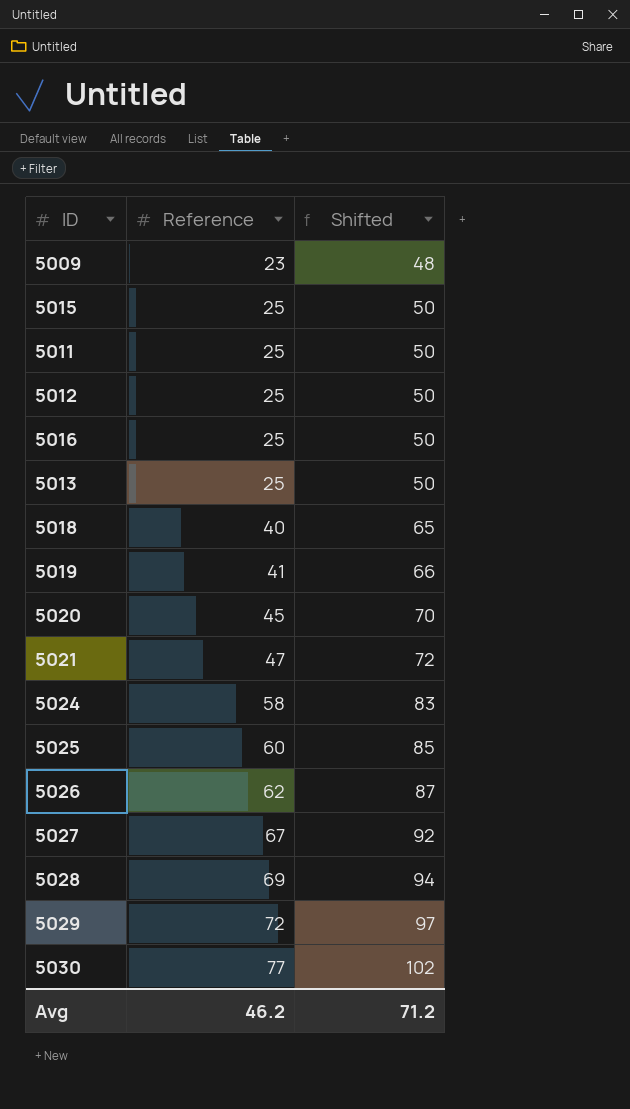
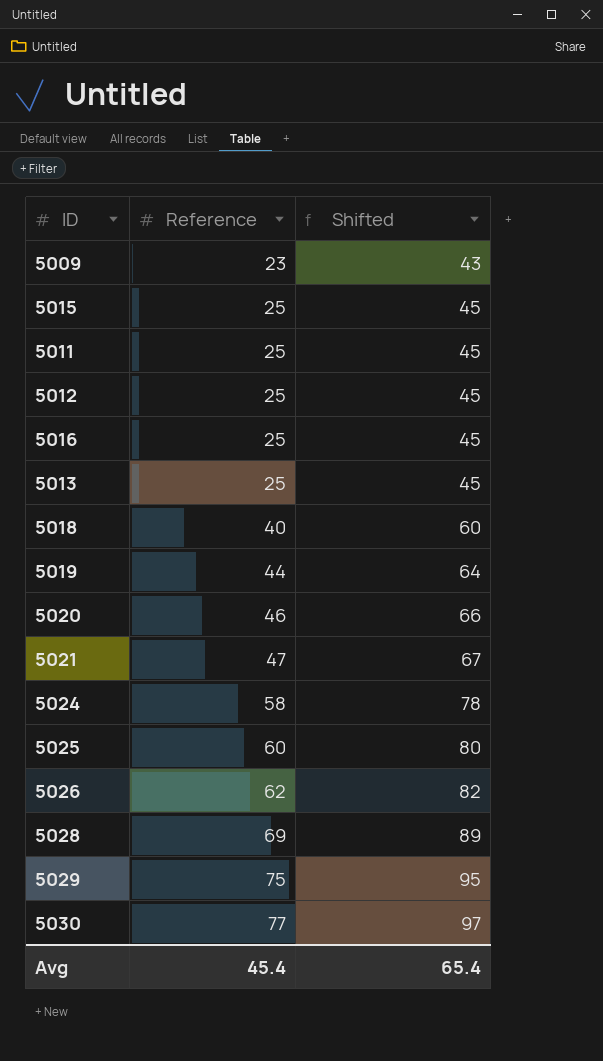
column Shifted | formula: [Reference] + 25 -> [Reference] + 20
row 5027: 67 | 92 -> none
5019 | Reference: 41 -> 44
5020 | Reference: 45 -> 46
5029 | Reference: 72 -> 75
Avg | Reference: 46.2 -> 45.4
Avg | Shifted: 71.2 -> 65.4

